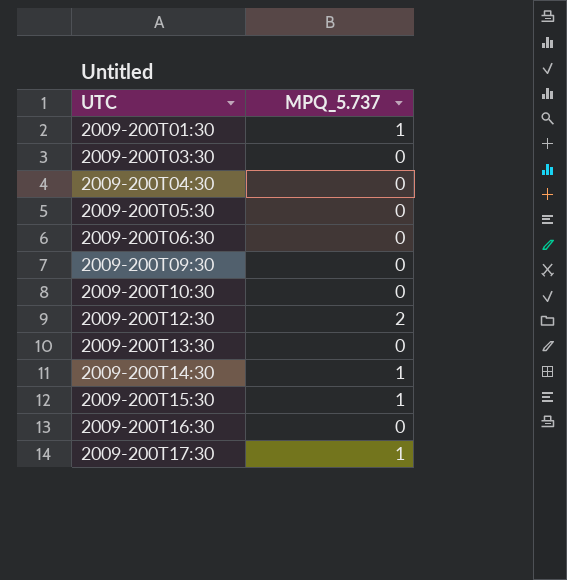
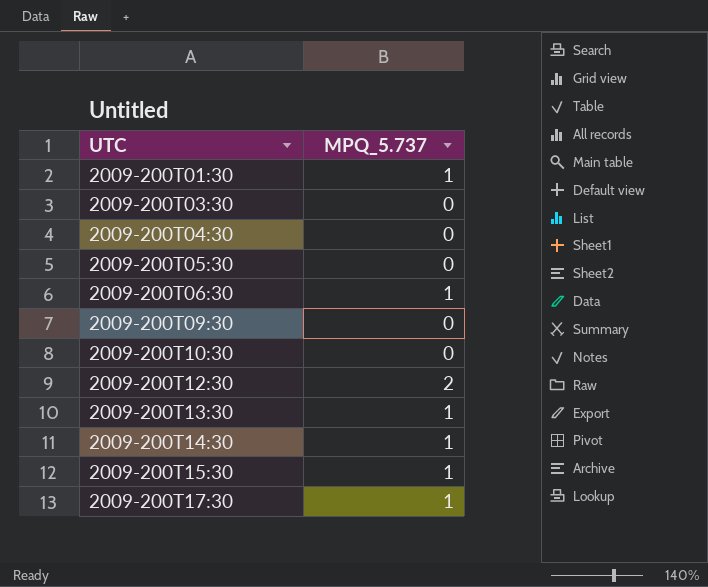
row 2009-200T16:30: 0 -> none
2009-200T06:30 | MPQ_5.737: 0 -> 1
2009-200T13:30 | MPQ_5.737: 0 -> 1

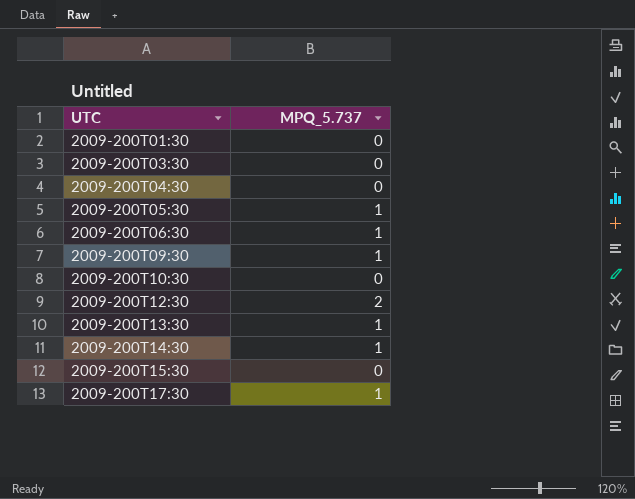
2009-200T01:30 | MPQ_5.737: 1 -> 0
2009-200T05:30 | MPQ_5.737: 0 -> 1
2009-200T09:30 | MPQ_5.737: 0 -> 1
2009-200T15:30 | MPQ_5.737: 1 -> 0

